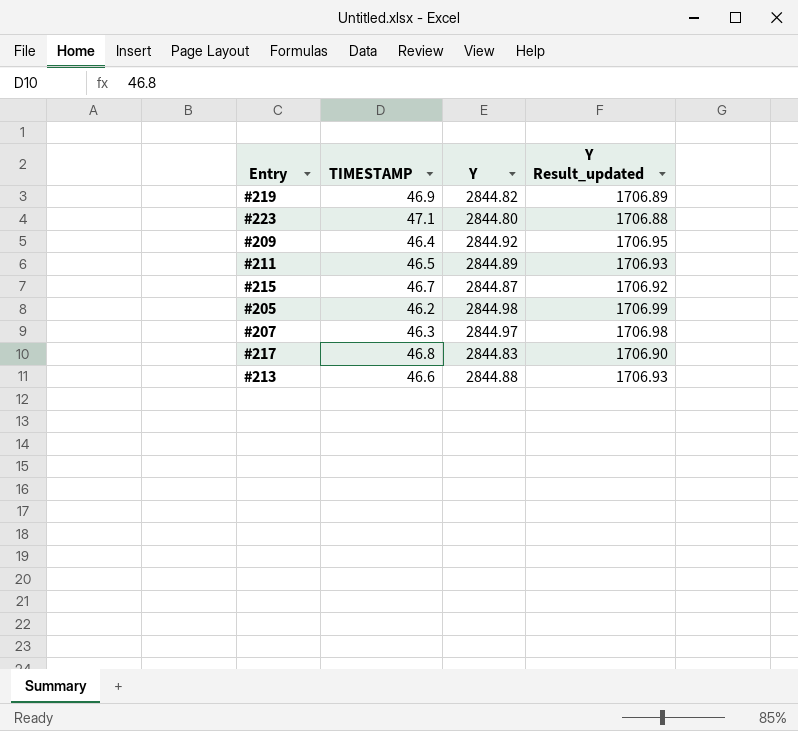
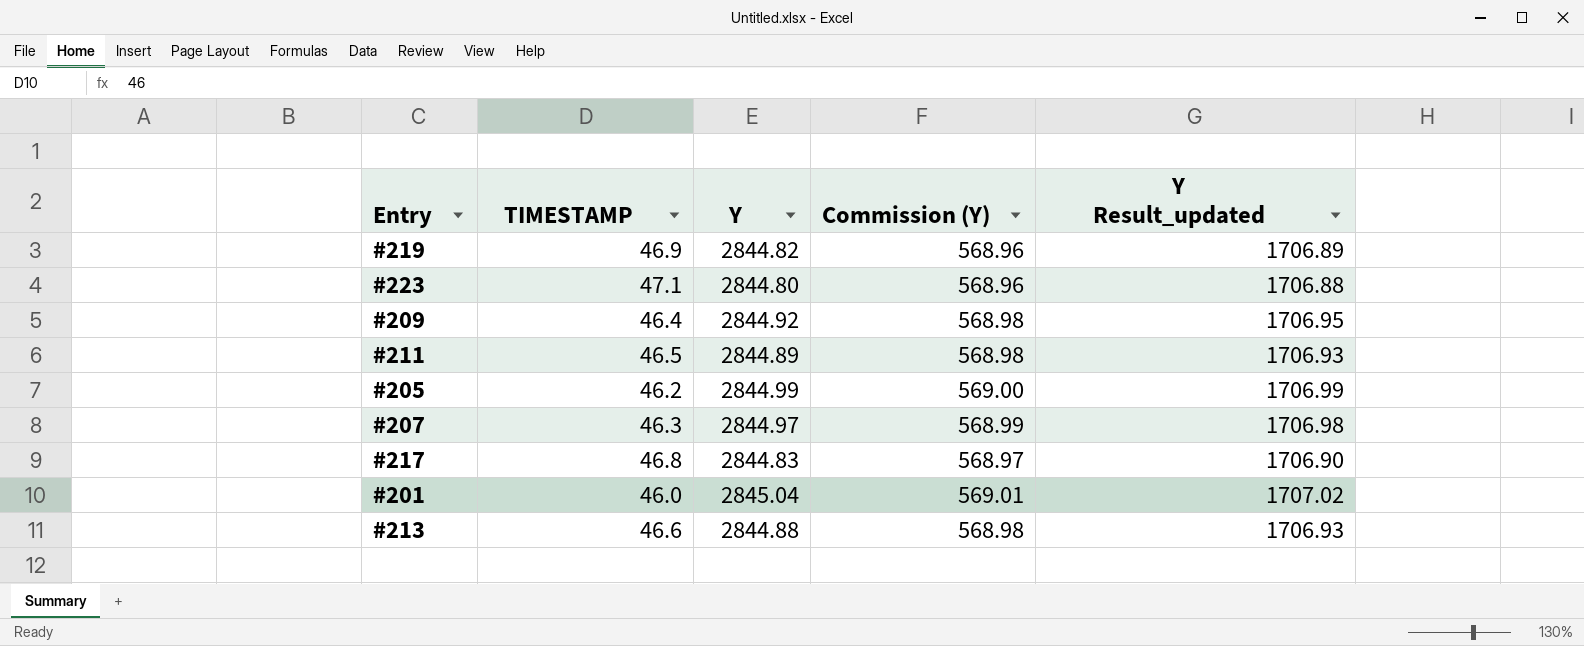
column Commission (Y) | formula: none -> [Y] * 0.2
row #215: 46.7 | 2844.87 | 1706.92 -> none
#205 | Y: 2844.98 -> 2844.99
row #201: none -> 46.0 | 2845.04 | 569.01 | 1707.02

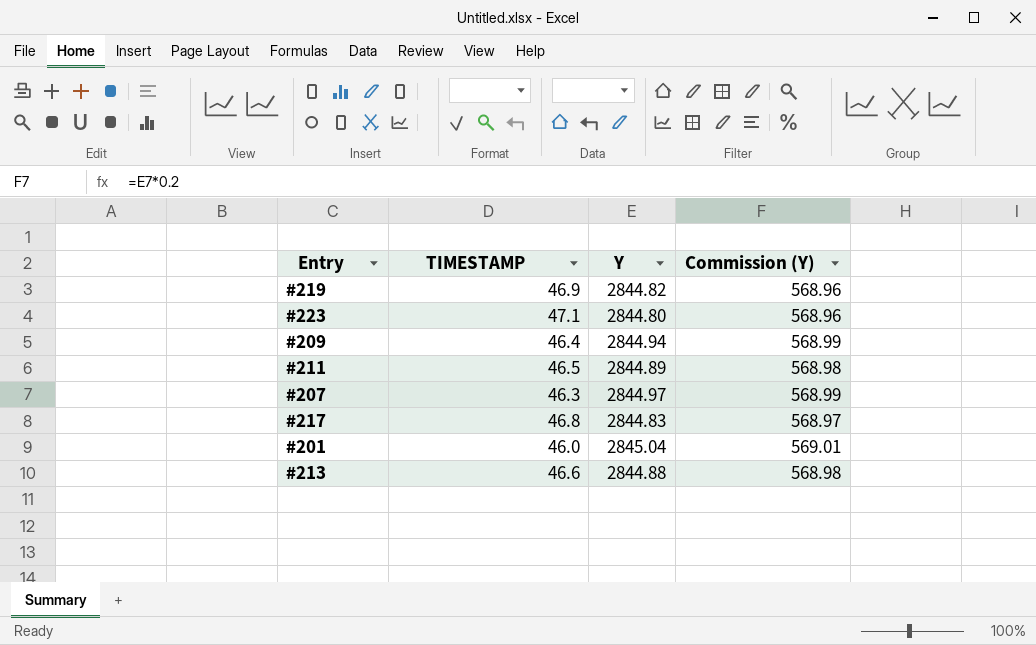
column Y Result_updated | formula: [Y] * 0.6 -> none
row #205: 46.2 | 2844.99 | 569.00 | 1706.99 -> none
#209 | Y: 2844.92 -> 2844.94
#209 | Commission (Y): 568.98 -> 568.99

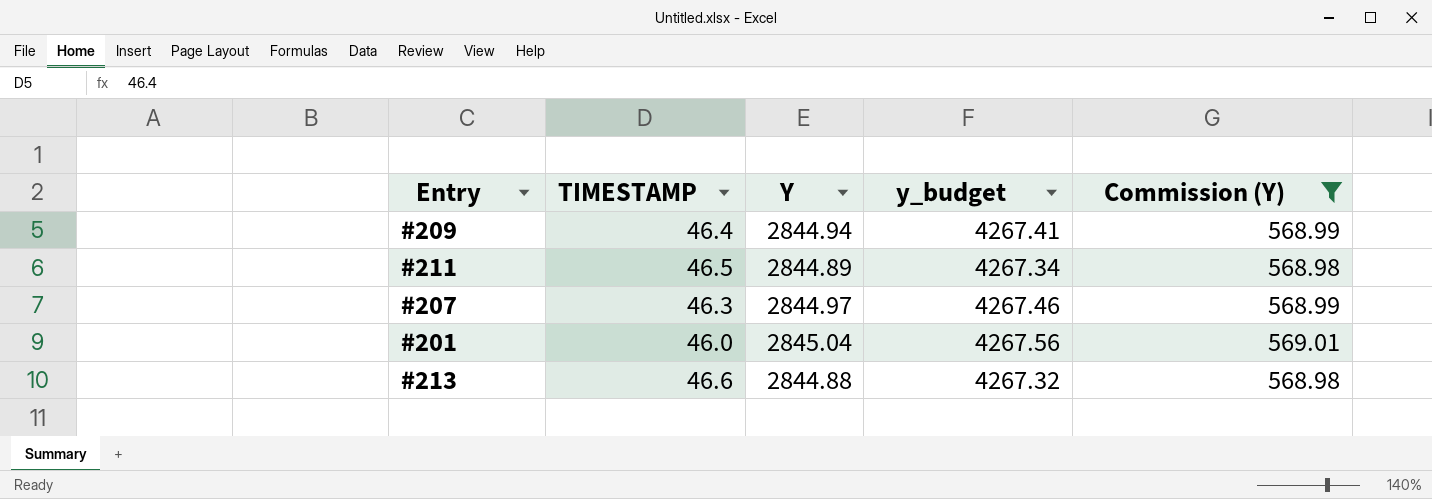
filter: none -> Commission (Y) >= 568.98
column y_budget | formula: none -> [Y] * 1.5

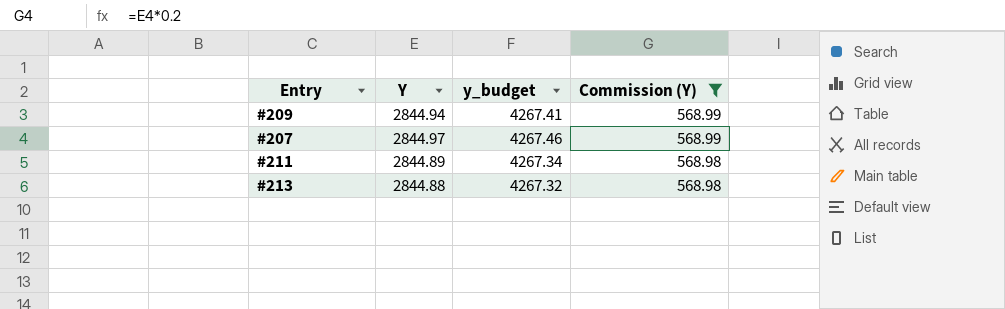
row order: none -> Commission (Y) descending
column TIMESTAMP | position: 2 -> none
row #201: 46.0 | 2845.04 | 4267.56 | 569.01 -> none

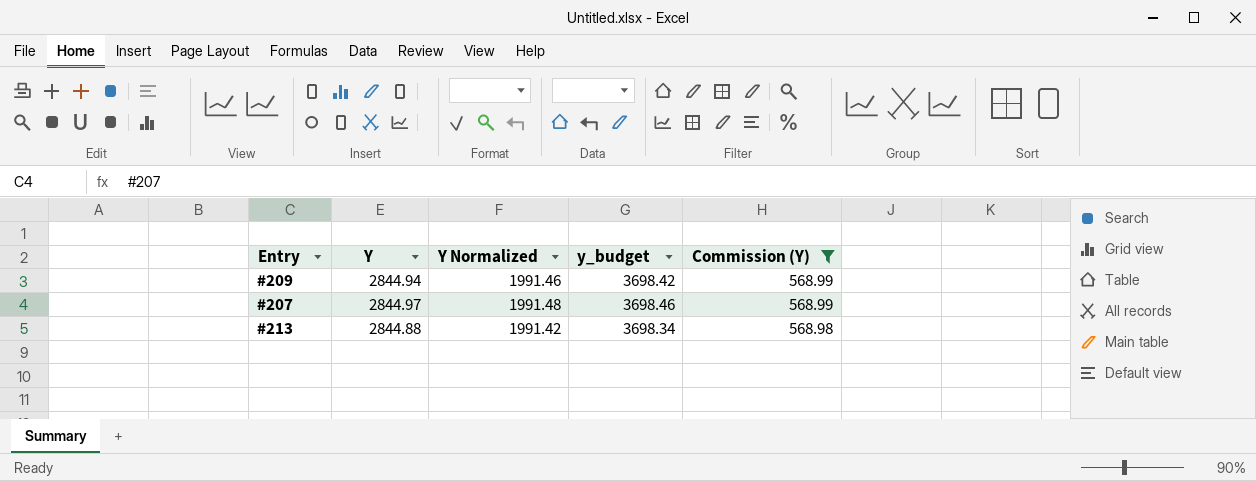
column Y Normalized | formula: none -> [Y] * 0.7
column y_budget | formula: [Y] * 1.5 -> [Y] * 1.3
row #211: 2844.89 | 4267.34 | 568.98 -> none

